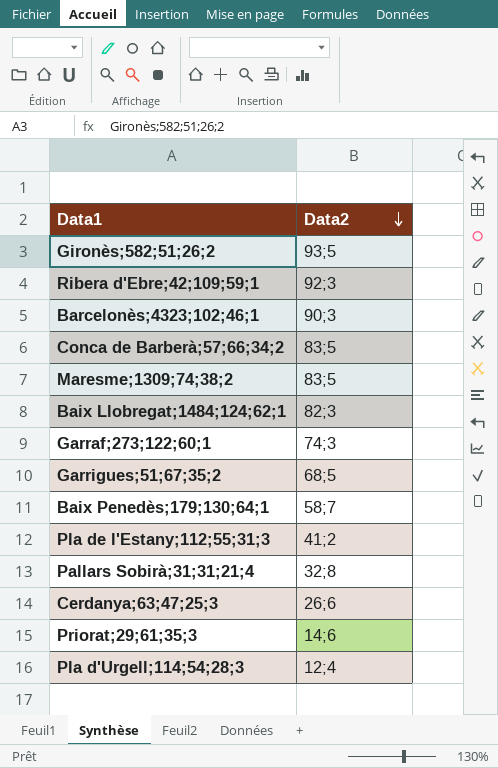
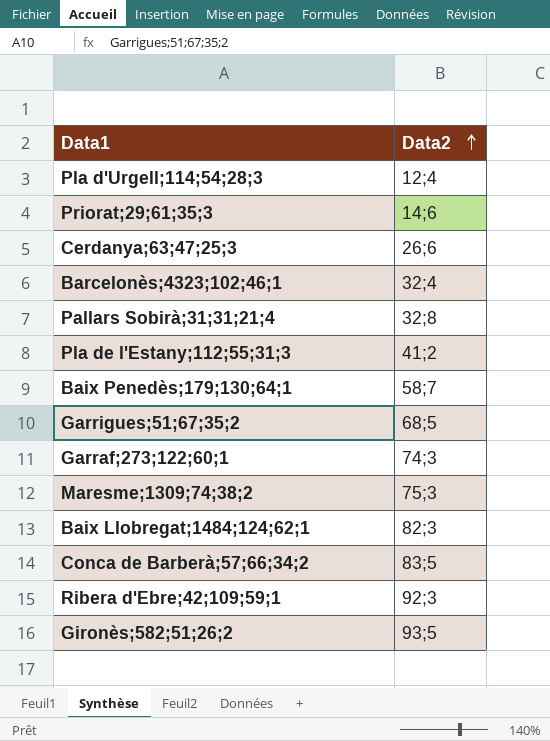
row order: Data2 descending -> Data2 ascending
Barcelonès;4323;102;46;1 | Data2: 90;3 -> 32;4
Maresme;1309;74;38;2 | Data2: 83;5 -> 75;3

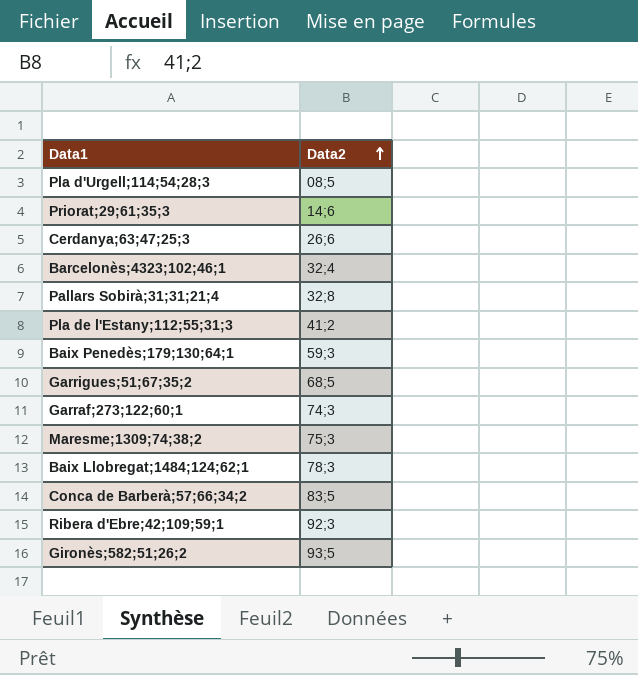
Pla d'Urgell;114;54;28;3 | Data2: 12;4 -> 08;5
Baix Penedès;179;130;64;1 | Data2: 58;7 -> 59;3
Baix Llobregat;1484;124;62;1 | Data2: 82;3 -> 78;3

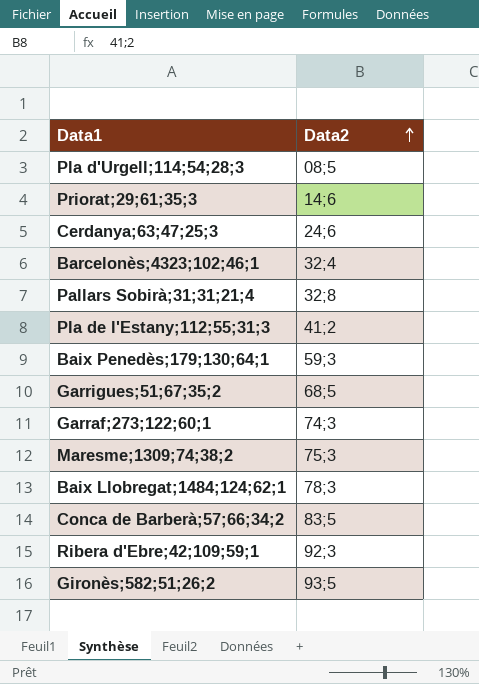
Cerdanya;63;47;25;3 | Data2: 26;6 -> 24;6

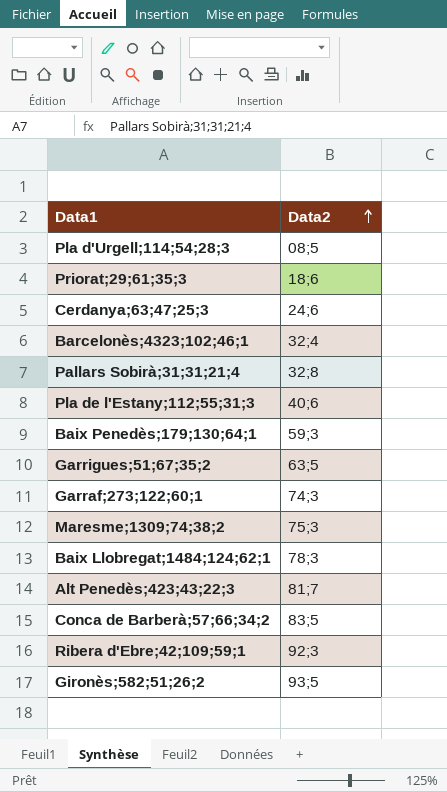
Priorat;29;61;35;3 | Data2: 14;6 -> 18;6
Pla de l'Estany;112;55;31;3 | Data2: 41;2 -> 40;6
Garrigues;51;67;35;2 | Data2: 68;5 -> 63;5
row Alt Penedès;423;43;22;3: none -> 81;7

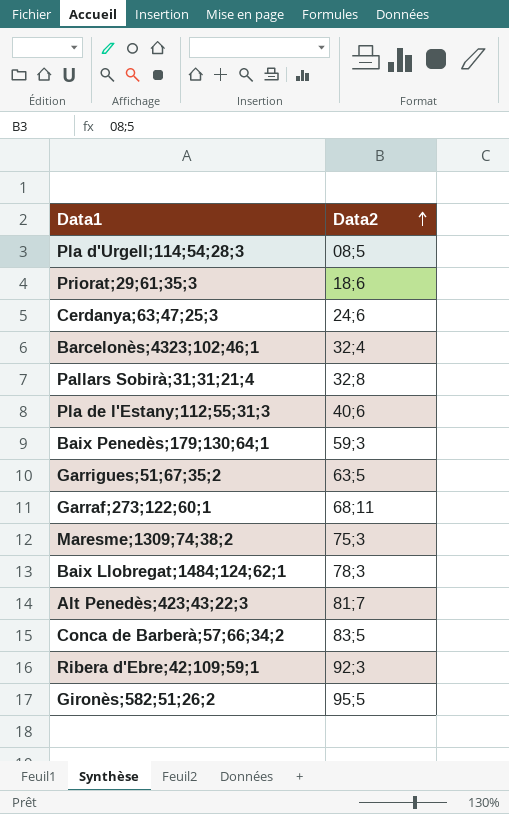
Garraf;273;122;60;1 | Data2: 74;3 -> 68;11
Gironès;582;51;26;2 | Data2: 93;5 -> 95;5

